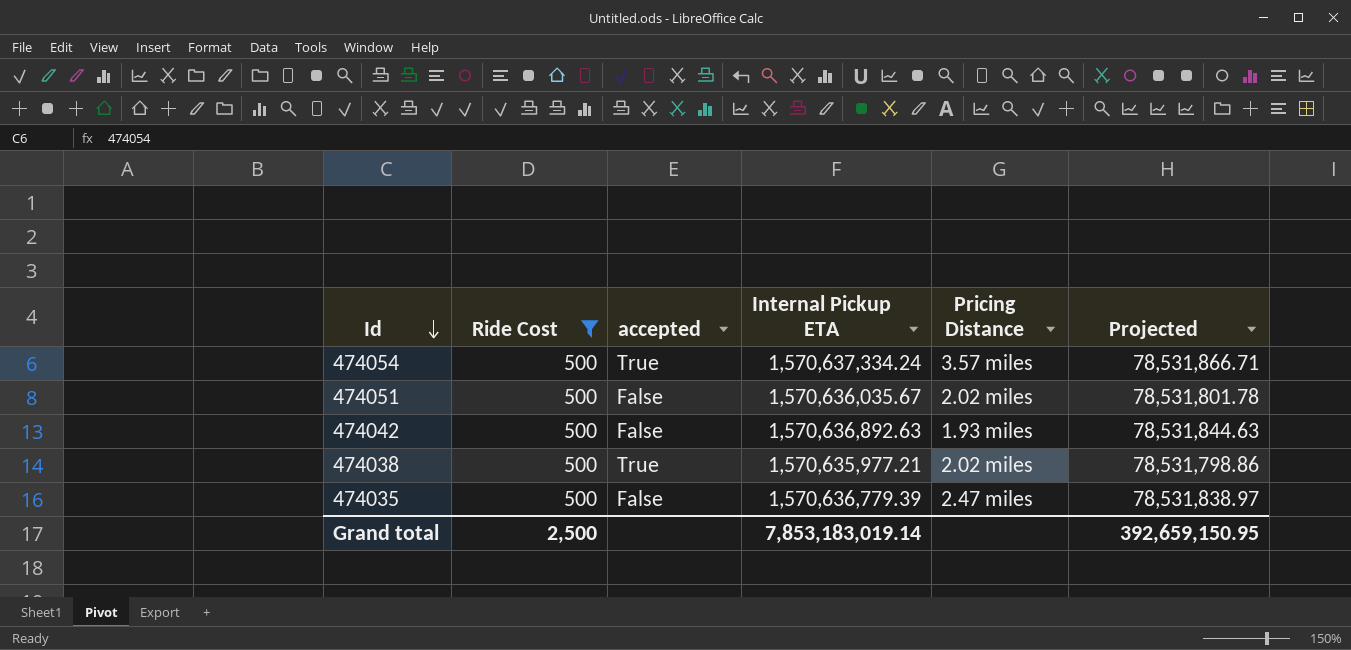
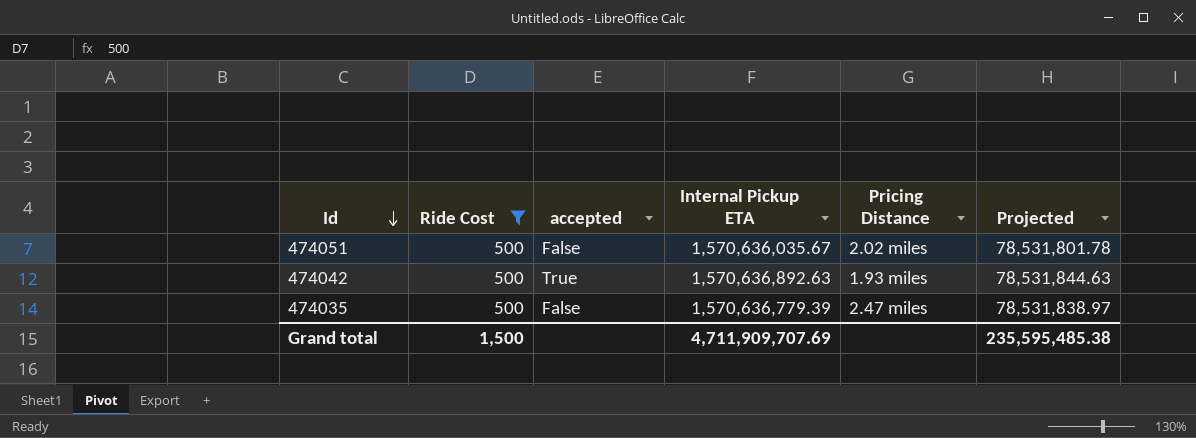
row 474054: 500 | True | 1,570,637,334.24 | 3.57 miles | 78,531,866.71 -> none
row 474038: 500 | True | 1,570,635,977.21 | 2.02 miles | 78,531,798.86 -> none
474042 | accepted: False -> True
Grand total | Ride Cost: 2,500 -> 1,500
Grand total | Internal Pickup ETA: 7,853,183,019.14 -> 4,711,909,707.69
Grand total | Projected: 392,659,150.95 -> 235,595,485.38

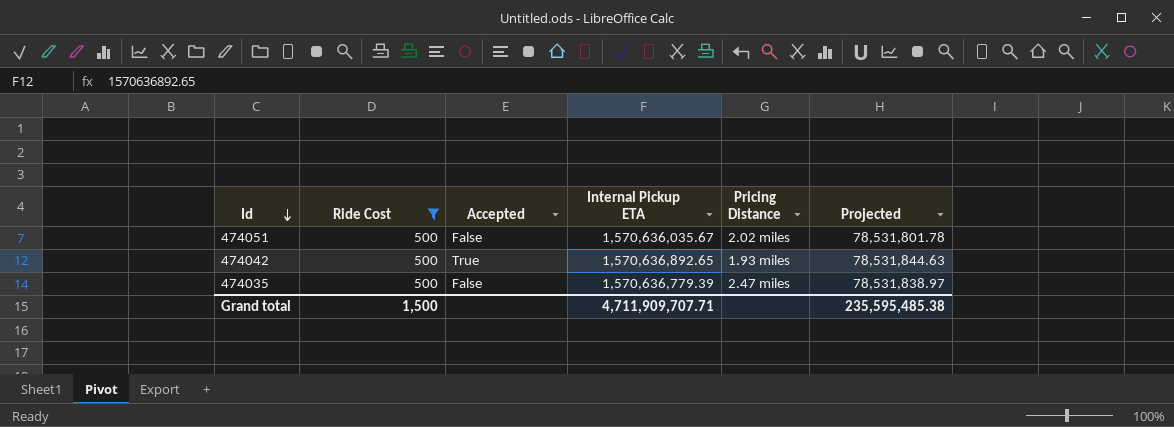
column name: accepted -> Accepted
474042 | Internal Pickup ETA: 1,570,636,892.63 -> 1,570,636,892.65
Grand total | Internal Pickup ETA: 4,711,909,707.69 -> 4,711,909,707.71

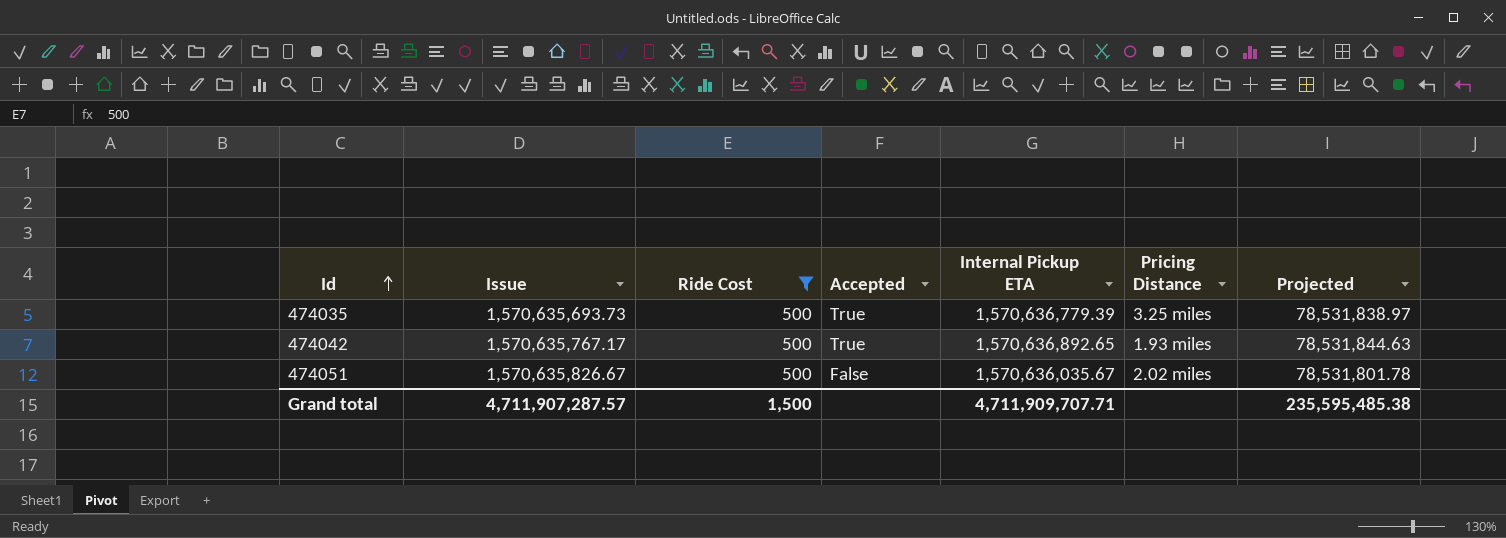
row order: Id descending -> Id ascending
column Issue | position: none -> 2
474035 | Accepted: False -> True
474035 | Pricing Distance: 2.47 miles -> 3.25 miles

